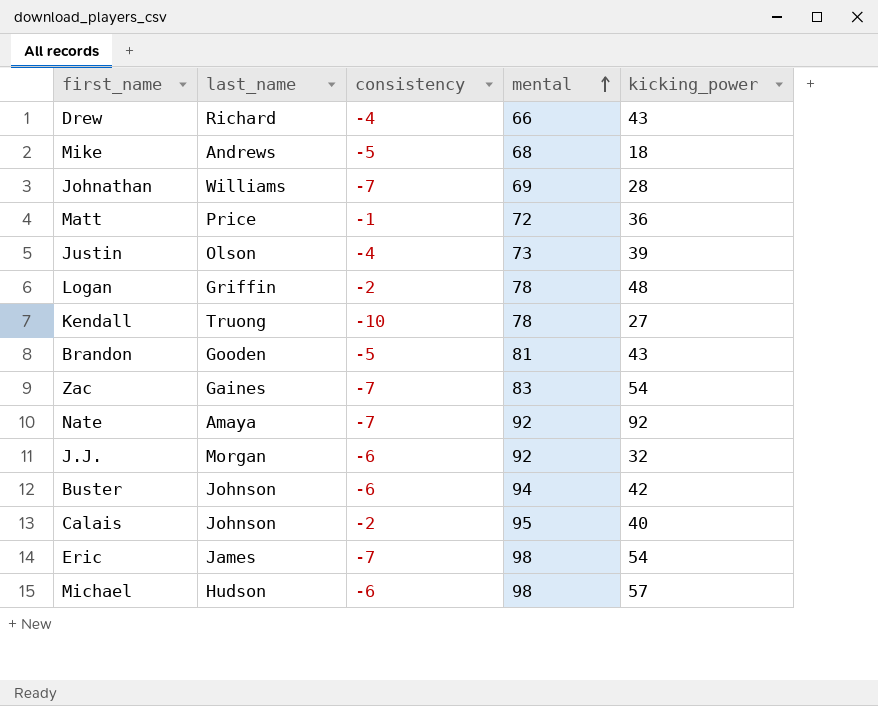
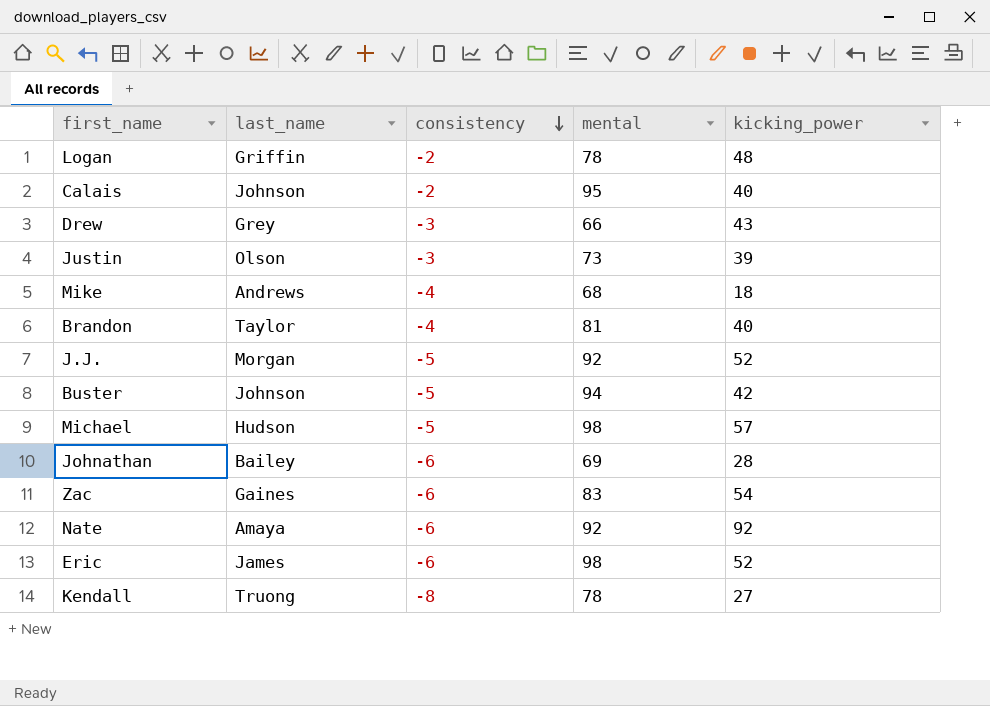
row order: mental ascending -> consistency descending
row Matt: Price | -1 | 72 | 36 -> none
Drew | last_name: Richard -> Grey
Drew | consistency: -4 -> -3
Justin | consistency: -4 -> -3
Mike | consistency: -5 -> -4
Brandon | last_name: Gooden -> Taylor
Brandon | consistency: -5 -> -4
Brandon | kicking_power: 43 -> 40
J.J. | consistency: -6 -> -5
J.J. | kicking_power: 32 -> 52
Buster | consistency: -6 -> -5
Michael | consistency: -6 -> -5
Johnathan | last_name: Williams -> Bailey
Johnathan | consistency: -7 -> -6
Zac | consistency: -7 -> -6
Nate | consistency: -7 -> -6
Eric | consistency: -7 -> -6
Eric | kicking_power: 54 -> 52
Kendall | consistency: -10 -> -8

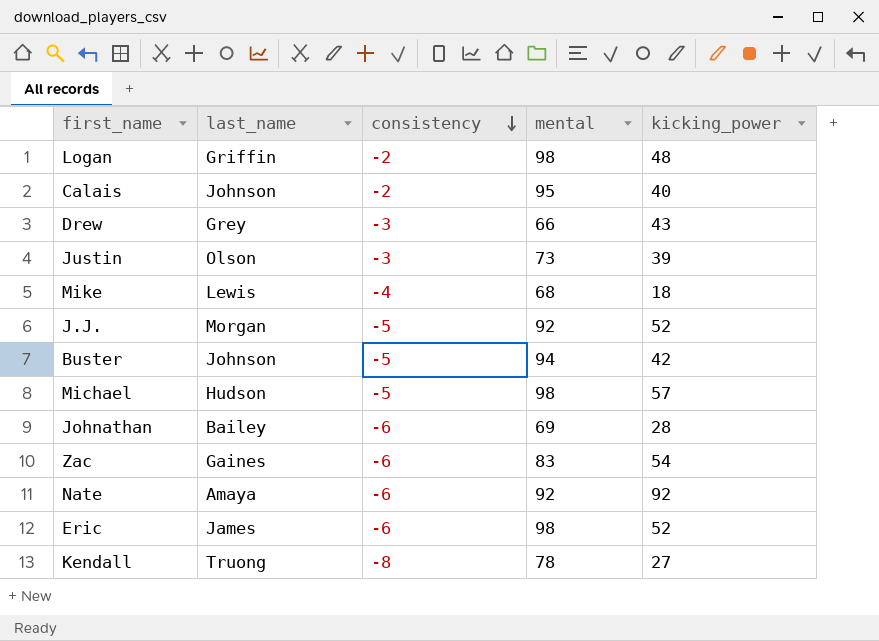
row Brandon: Taylor | -4 | 81 | 40 -> none
Logan | mental: 78 -> 98
Mike | last_name: Andrews -> Lewis

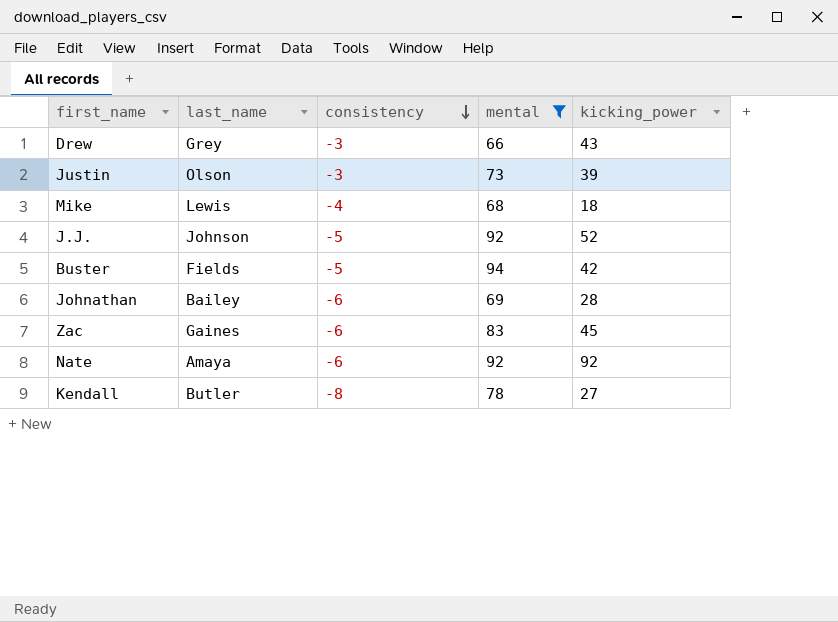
filter: none -> mental <= 94
J.J. | last_name: Morgan -> Johnson
Buster | last_name: Johnson -> Fields
Zac | kicking_power: 54 -> 45
Kendall | last_name: Truong -> Butler

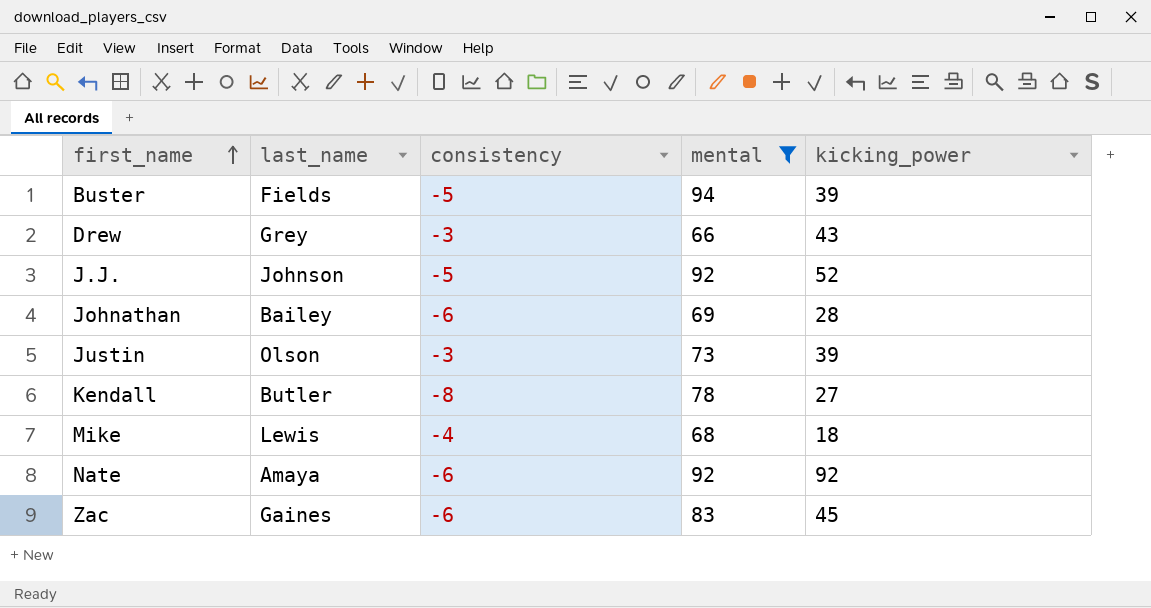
row order: consistency descending -> first_name ascending
Buster | kicking_power: 42 -> 39

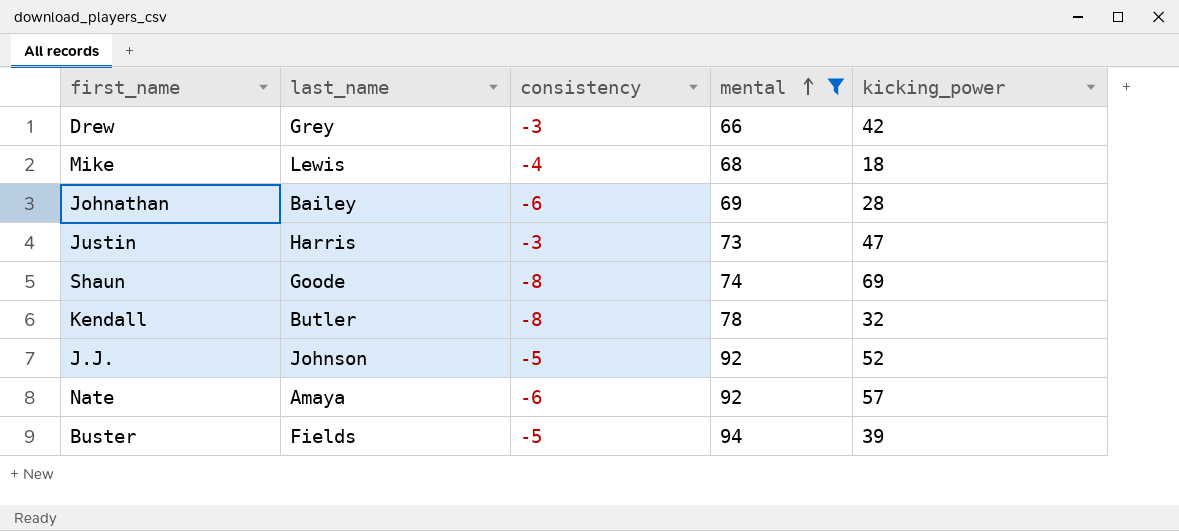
row order: first_name ascending -> mental ascending
row Zac: Gaines | -6 | 83 | 45 -> none
Drew | kicking_power: 43 -> 42
Justin | last_name: Olson -> Harris
Justin | kicking_power: 39 -> 47
row Shaun: none -> Goode | -8 | 74 | 69
Kendall | kicking_power: 27 -> 32
Nate | kicking_power: 92 -> 57

